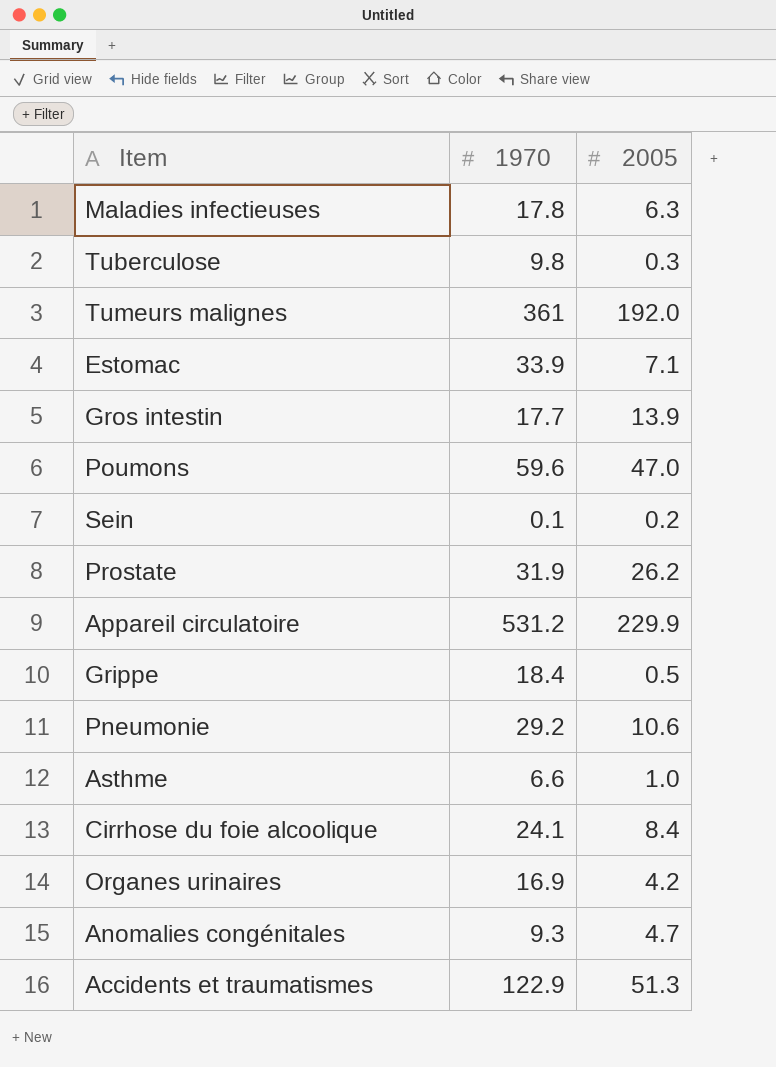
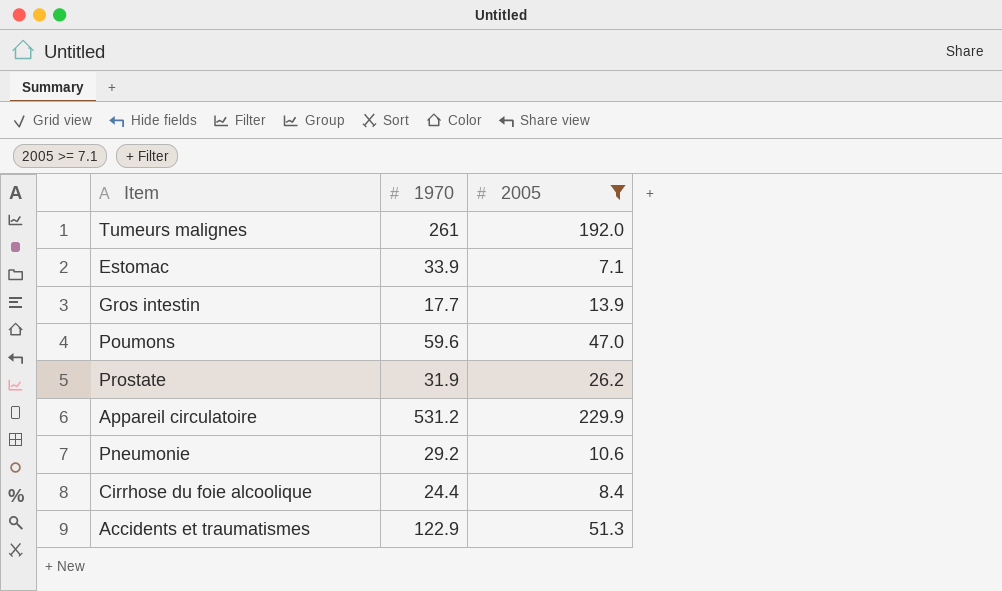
filter: none -> 2005 >= 7.1
Tumeurs malignes | 1970: 361 -> 261
Cirrhose du foie alcoolique | 1970: 24.1 -> 24.4

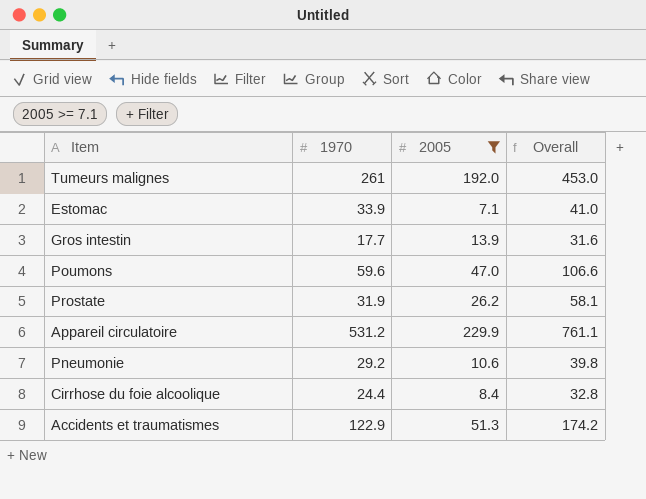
column Overall | formula: none -> [1970] + [2005]

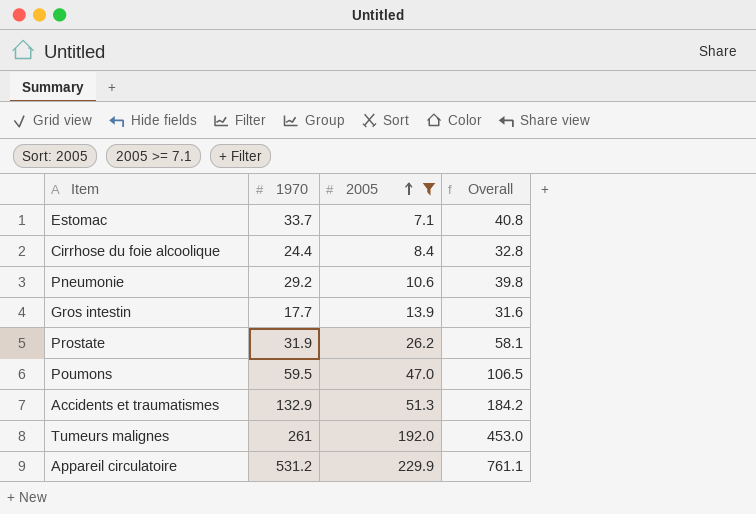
row order: none -> 2005 ascending
Estomac | 1970: 33.9 -> 33.7
Estomac | Overall: 41.0 -> 40.8
Poumons | 1970: 59.6 -> 59.5
Poumons | Overall: 106.6 -> 106.5
Accidents et traumatismes | 1970: 122.9 -> 132.9
Accidents et traumatismes | Overall: 174.2 -> 184.2

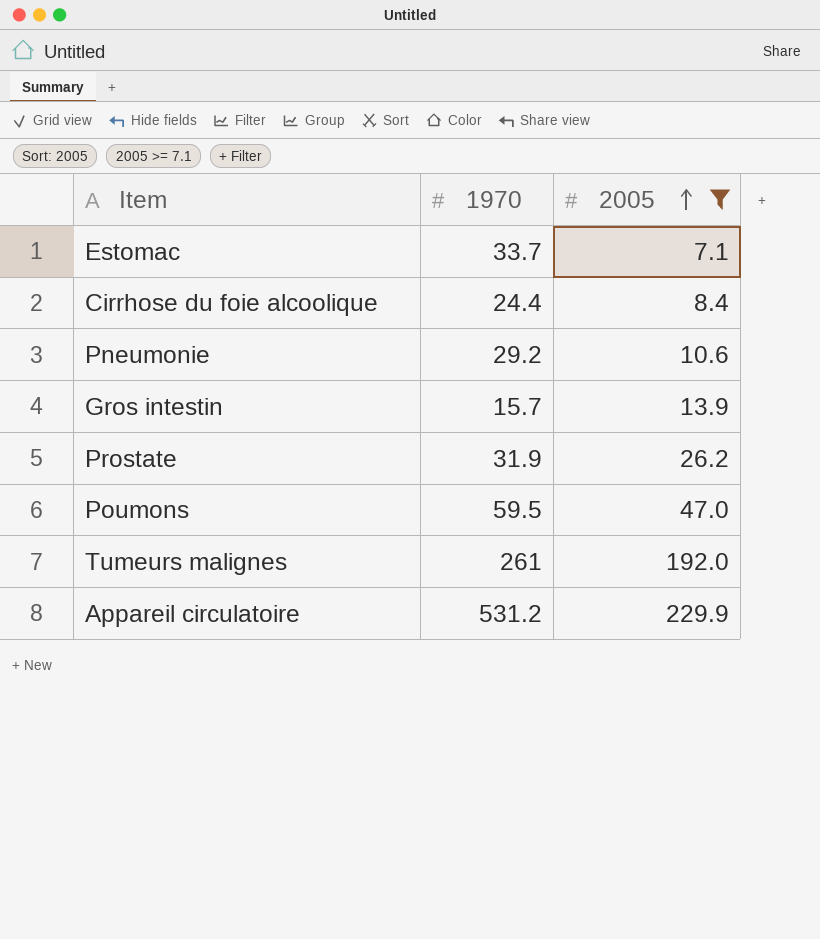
column Overall | formula: [1970] + [2005] -> none
row Accidents et traumatismes: 132.9 | 51.3 | 184.2 -> none
Gros intestin | 1970: 17.7 -> 15.7

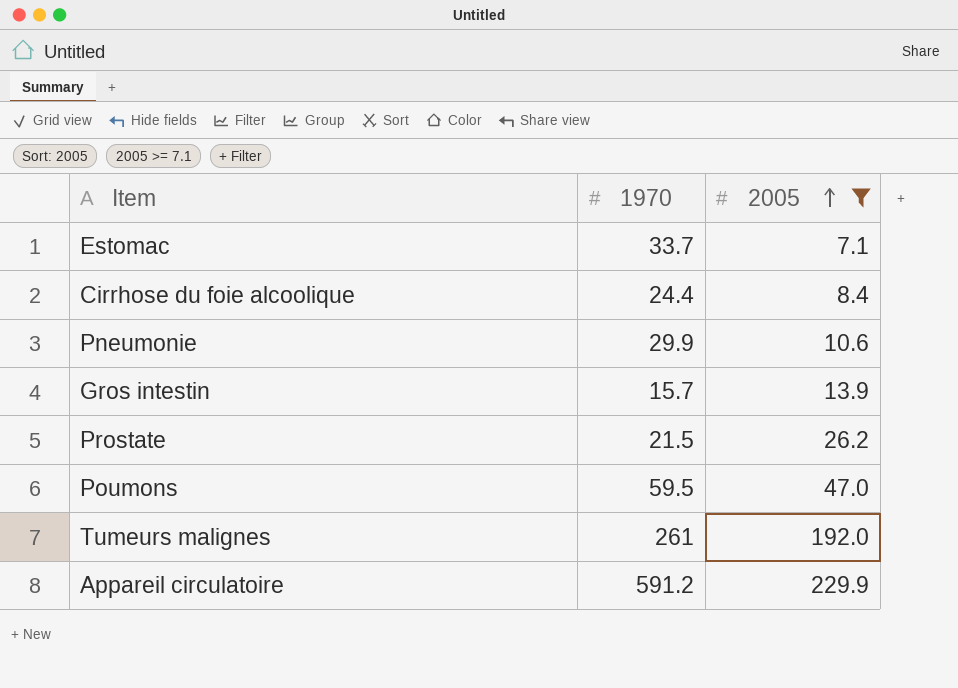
Pneumonie | 1970: 29.2 -> 29.9
Prostate | 1970: 31.9 -> 21.5
Appareil circulatoire | 1970: 531.2 -> 591.2

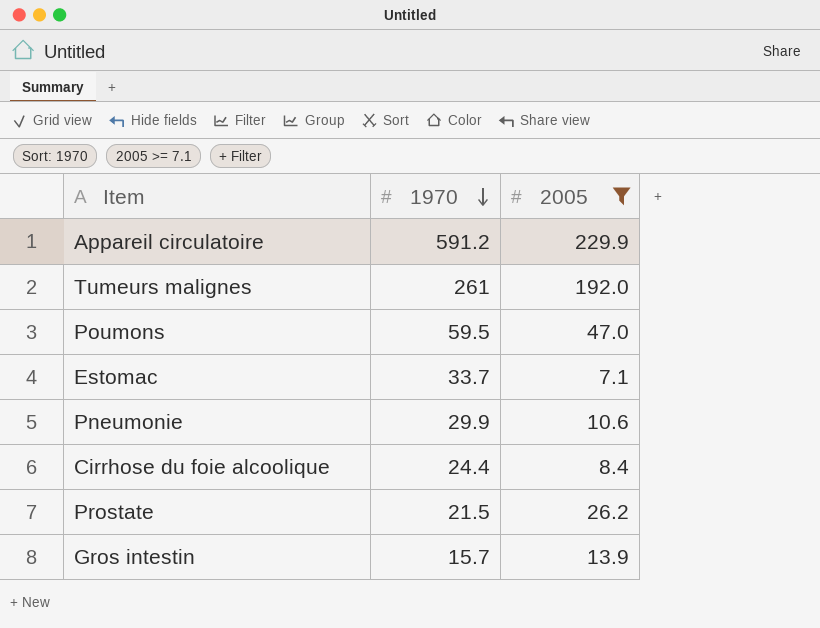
row order: 2005 ascending -> 1970 descending

